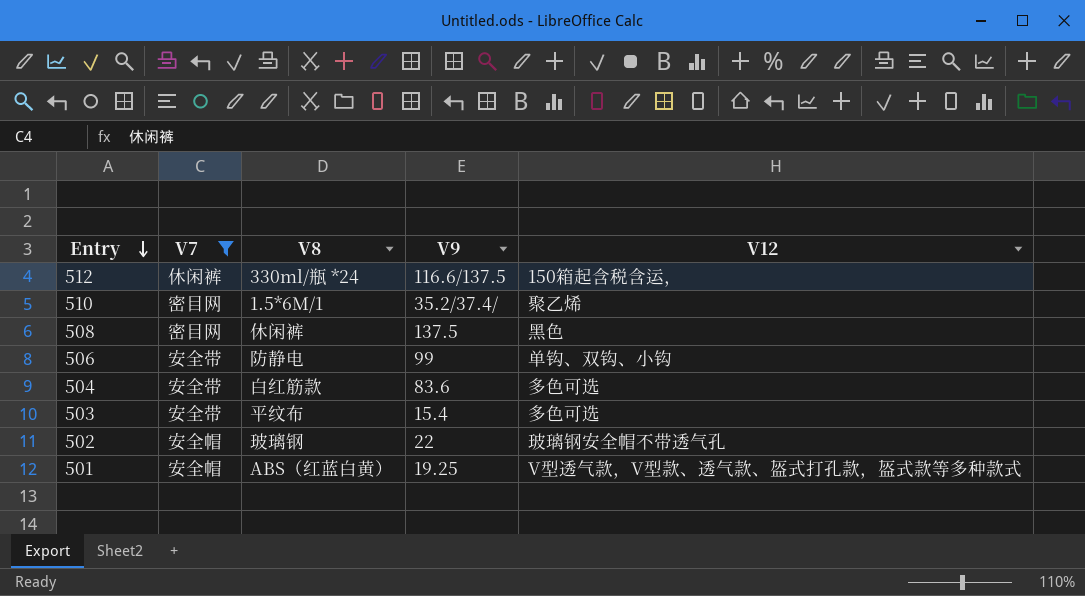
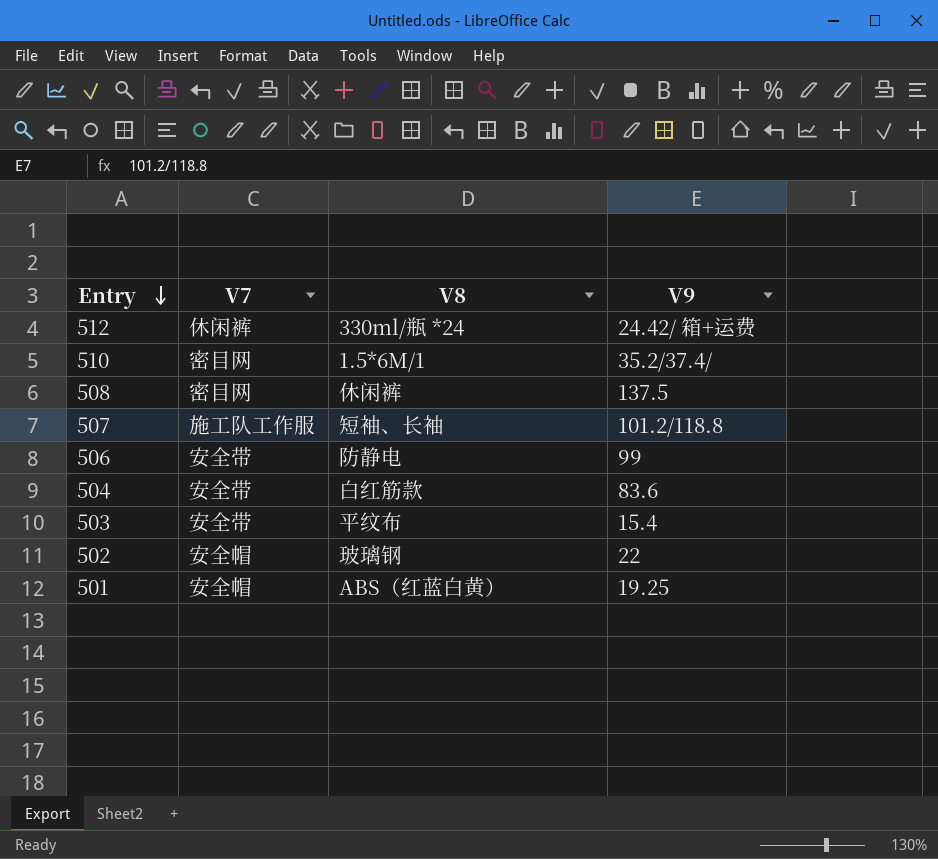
filter: V7 != 施工队工作服 -> none
column V12 | position: 5 -> none
512 | V9: 116.6/137.5 -> 24.42/ 箱+运费

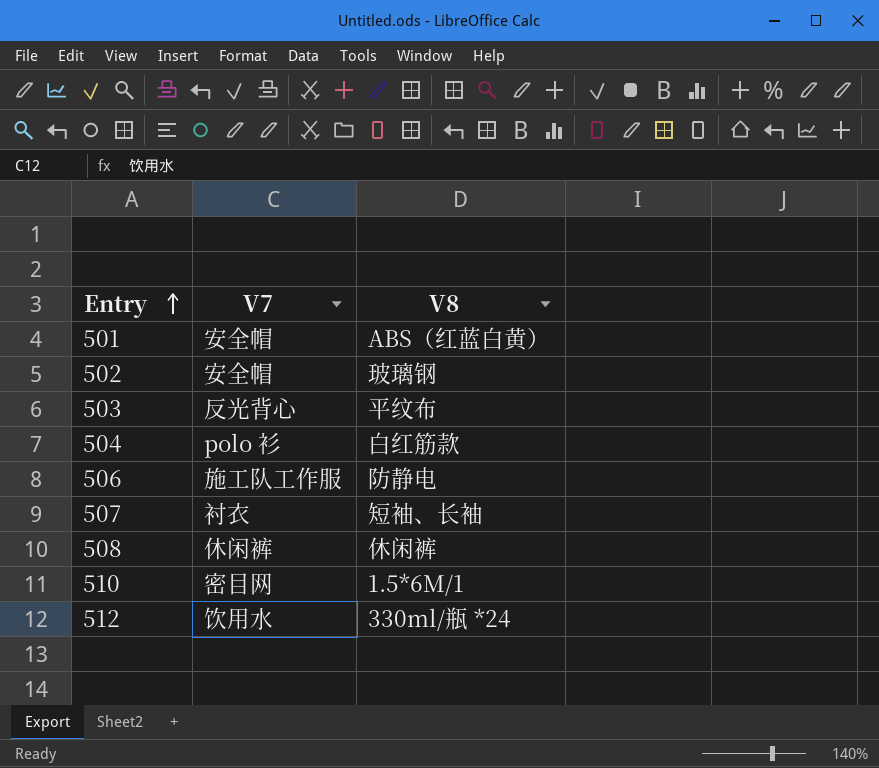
row order: Entry descending -> Entry ascending
column V9 | position: 4 -> none
503 | V7: 安全带 -> 反光背心
504 | V7: 安全带 -> polo 衫
506 | V7: 安全带 -> 施工队工作服
507 | V7: 施工队工作服 -> 衬衣
508 | V7: 密目网 -> 休闲裤
512 | V7: 休闲裤 -> 饮用水

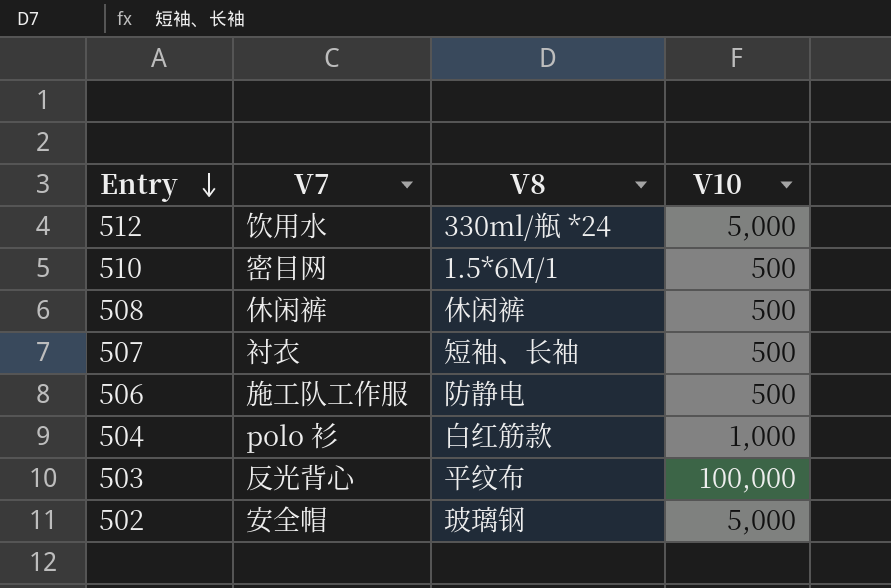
row order: Entry ascending -> Entry descending
column V10 | position: none -> 4
row 501: 安全帽 | ABS（红蓝白黄） -> none

